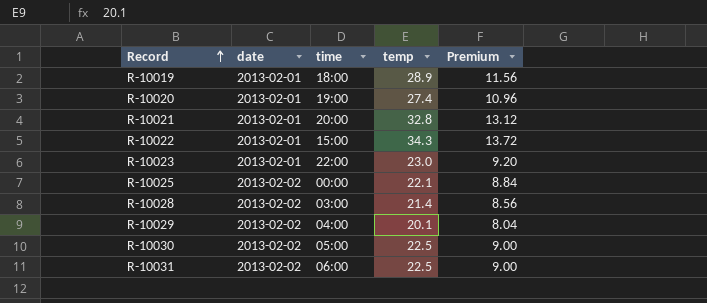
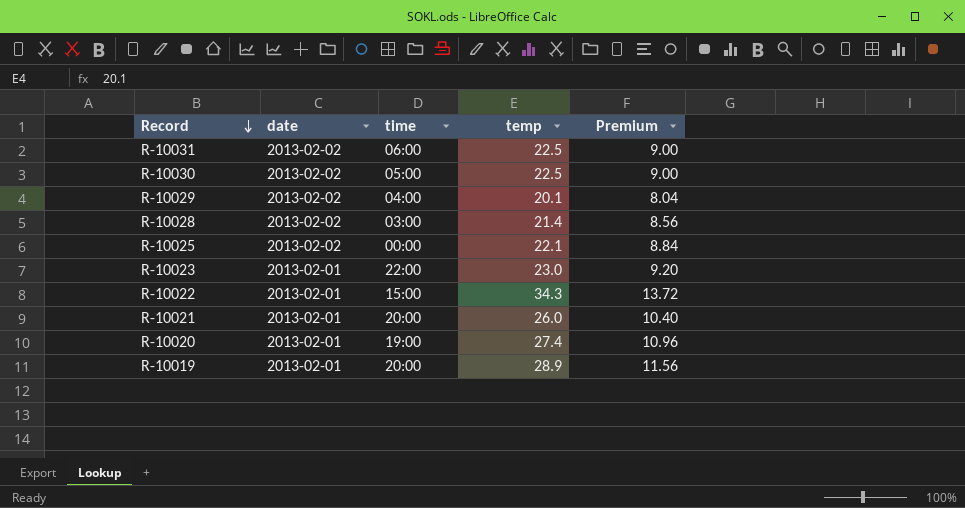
row order: Record ascending -> Record descending
R-10021 | temp: 32.8 -> 26.0
R-10021 | Premium: 13.12 -> 10.40
R-10019 | time: 18:00 -> 20:00

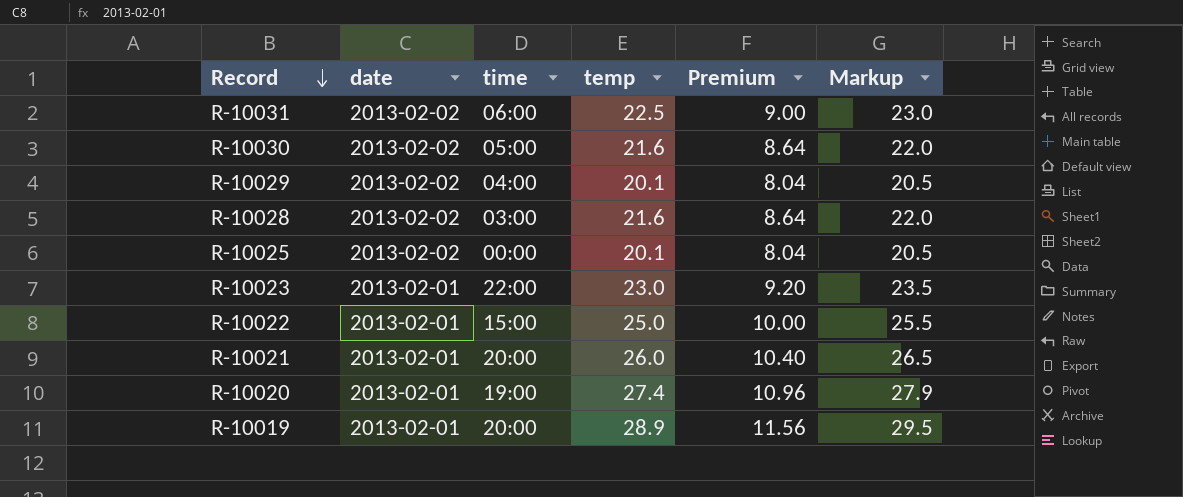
column Markup | formula: none -> [temp] * 1.02
R-10030 | temp: 22.5 -> 21.6
R-10030 | Premium: 9.00 -> 8.64
R-10028 | temp: 21.4 -> 21.6
R-10028 | Premium: 8.56 -> 8.64
R-10025 | temp: 22.1 -> 20.1
R-10025 | Premium: 8.84 -> 8.04
R-10022 | temp: 34.3 -> 25.0
R-10022 | Premium: 13.72 -> 10.00

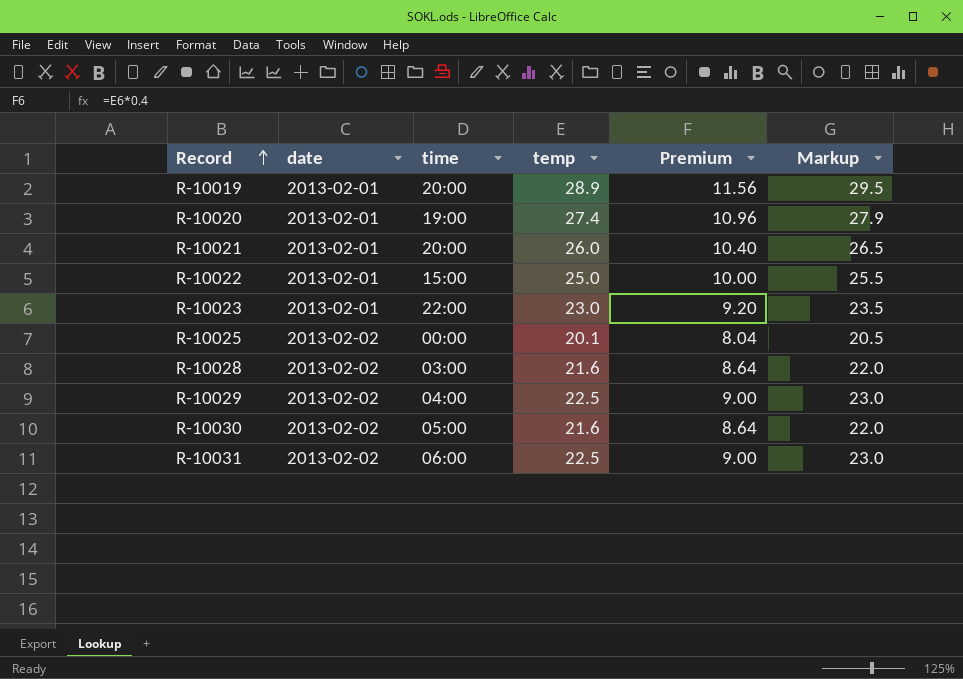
row order: Record descending -> Record ascending
R-10029 | temp: 20.1 -> 22.5
R-10029 | Premium: 8.04 -> 9.00
R-10029 | Markup: 20.5 -> 23.0

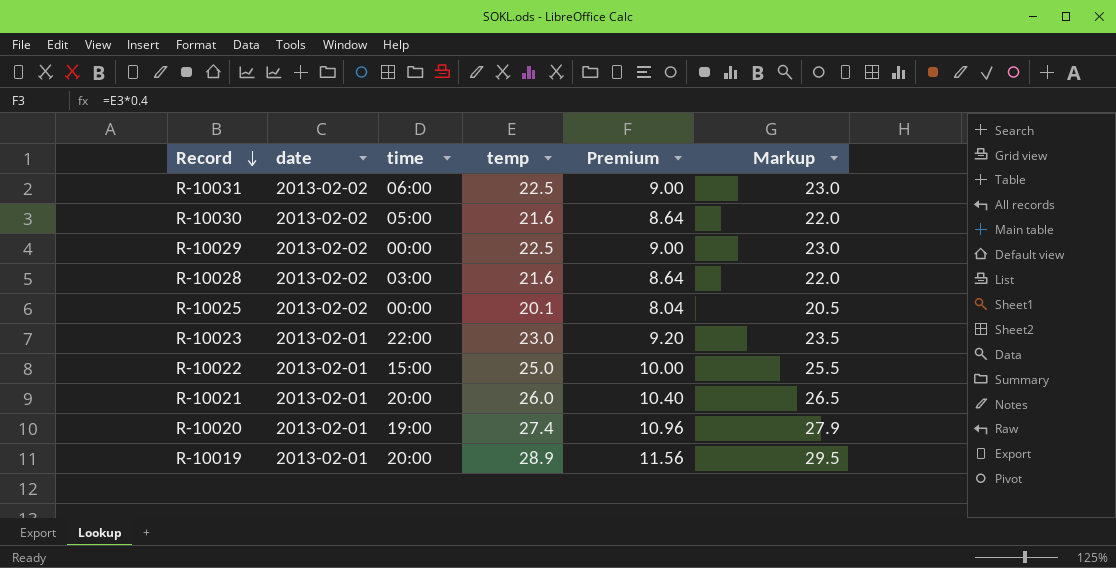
row order: Record ascending -> Record descending
R-10029 | time: 04:00 -> 00:00

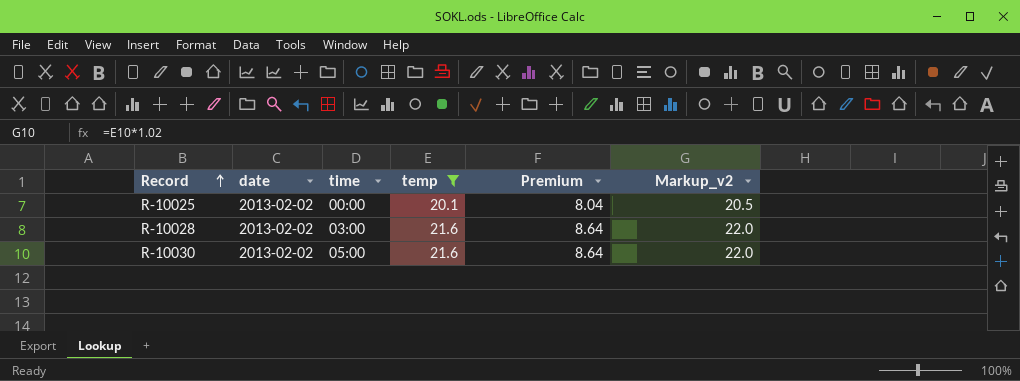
filter: none -> temp <= 21.6
row order: Record descending -> Record ascending
column name: Markup -> Markup_v2

